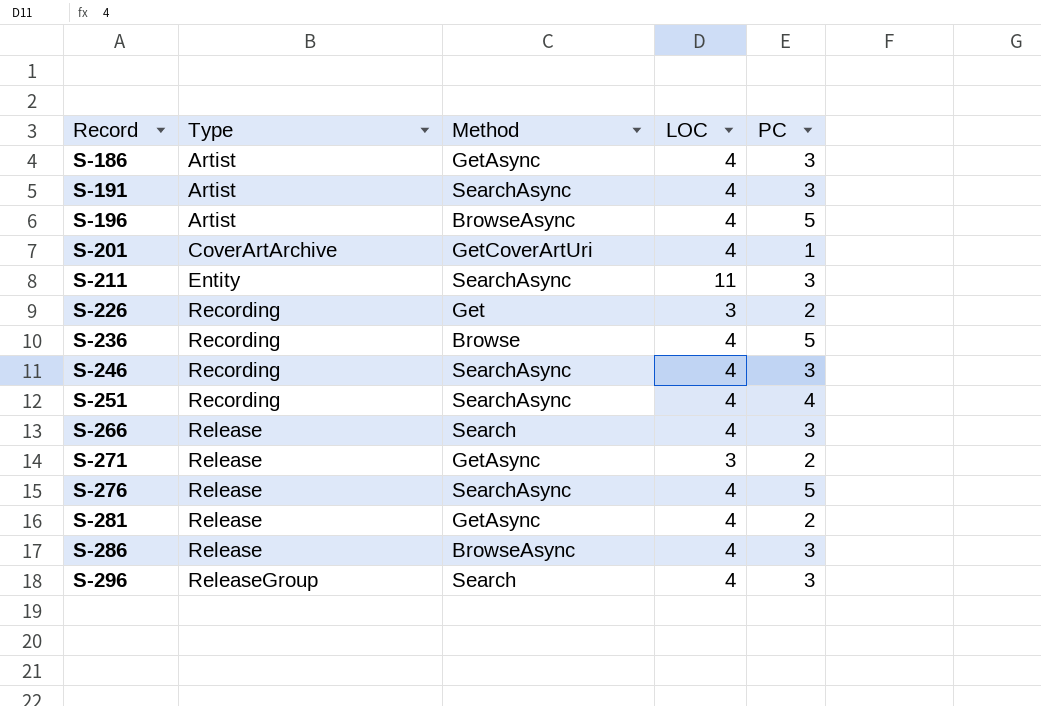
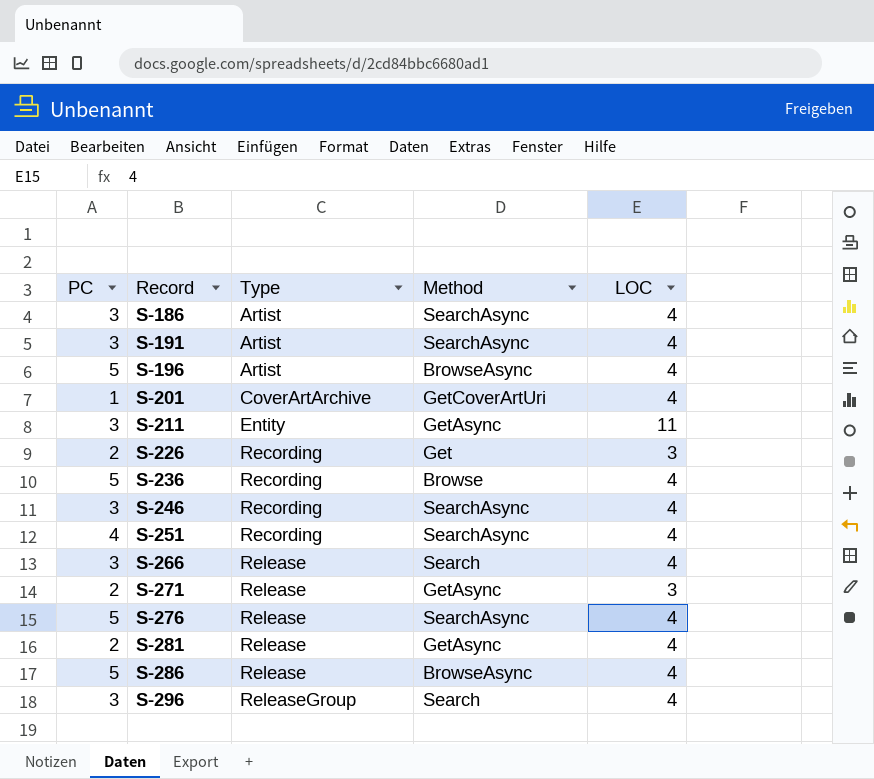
column PC | position: 5 -> 1
S-186 | Method: GetAsync -> SearchAsync
S-211 | Method: SearchAsync -> GetAsync
S-286 | PC: 3 -> 5

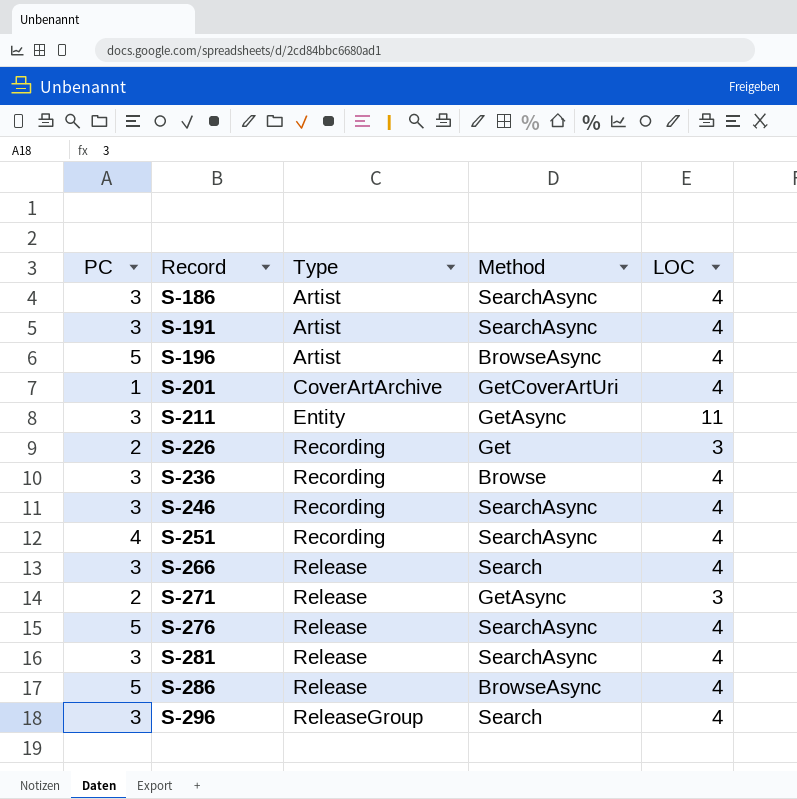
S-236 | PC: 5 -> 3
S-281 | PC: 2 -> 3
S-281 | Method: GetAsync -> SearchAsync

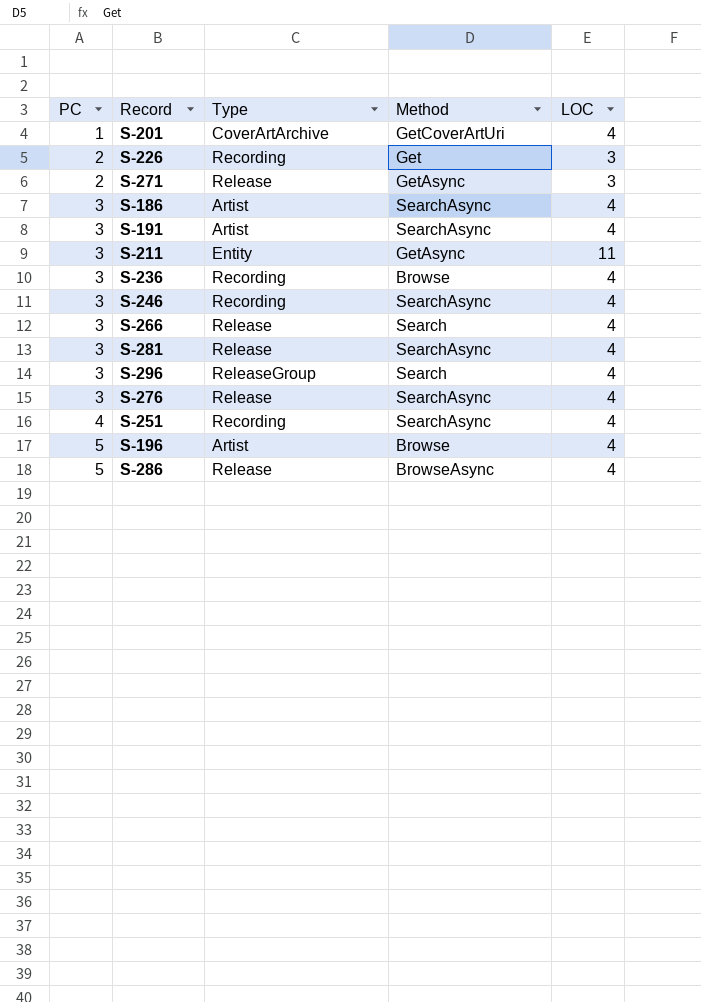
row order: Record ascending -> PC ascending
S-276 | PC: 5 -> 3
S-196 | Method: BrowseAsync -> Browse

